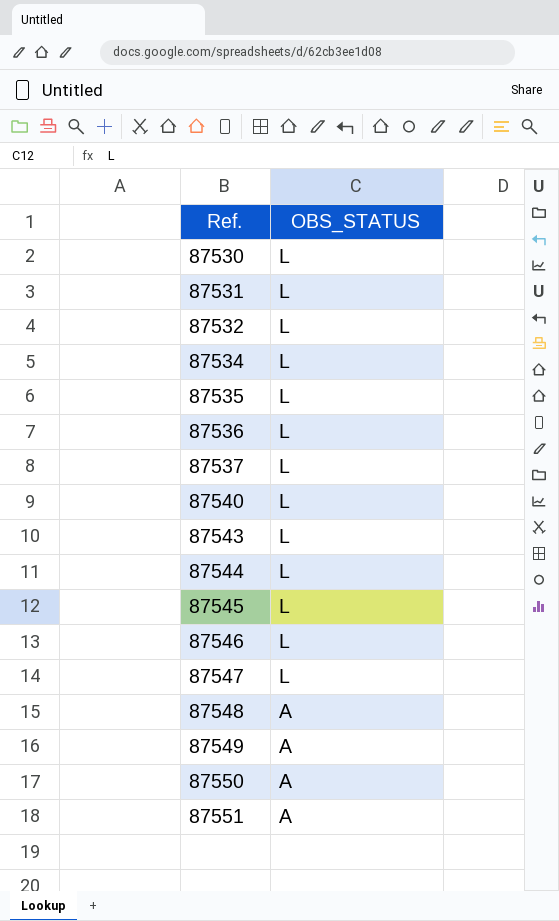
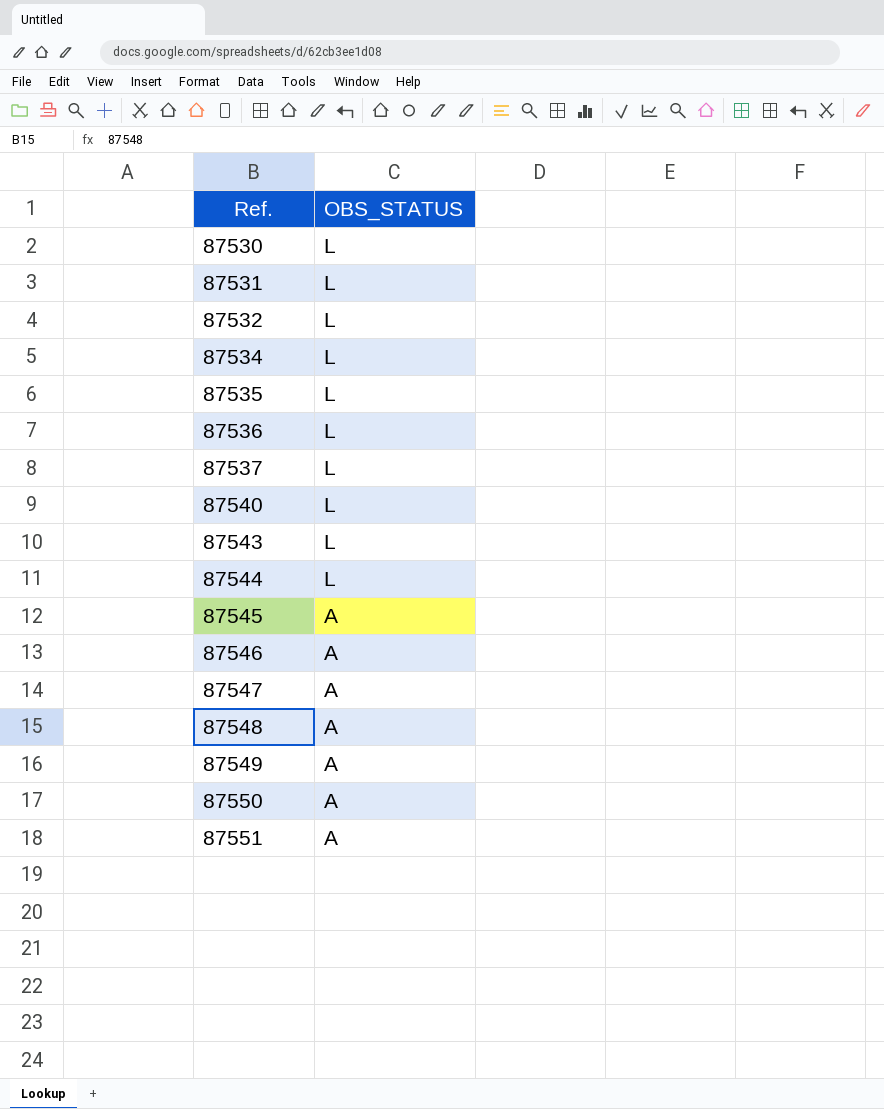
87545 | OBS_STATUS: L -> A
87546 | OBS_STATUS: L -> A
87547 | OBS_STATUS: L -> A

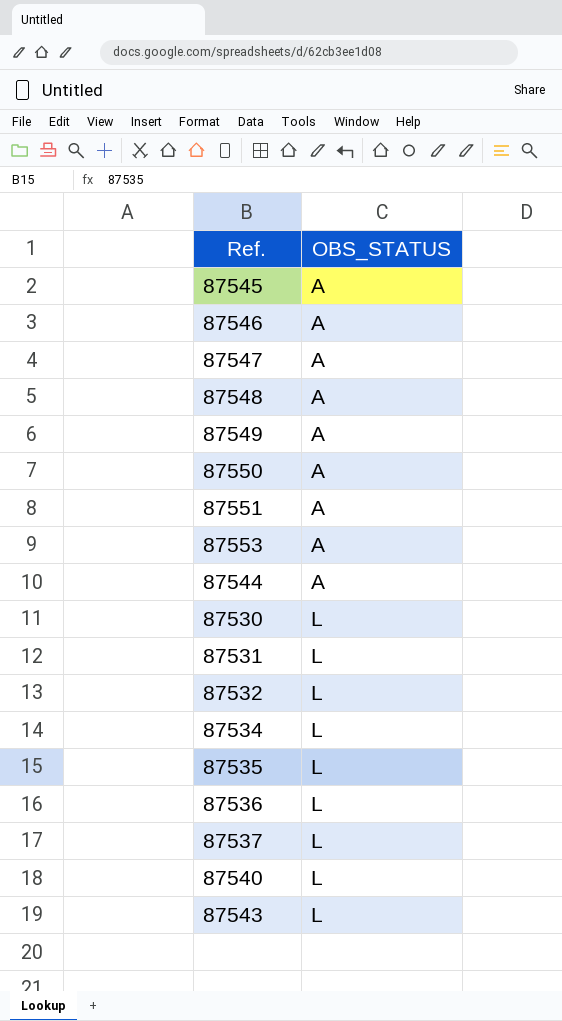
row order: Ref. ascending -> OBS_STATUS ascending
row 87553: none -> A
87544 | OBS_STATUS: L -> A

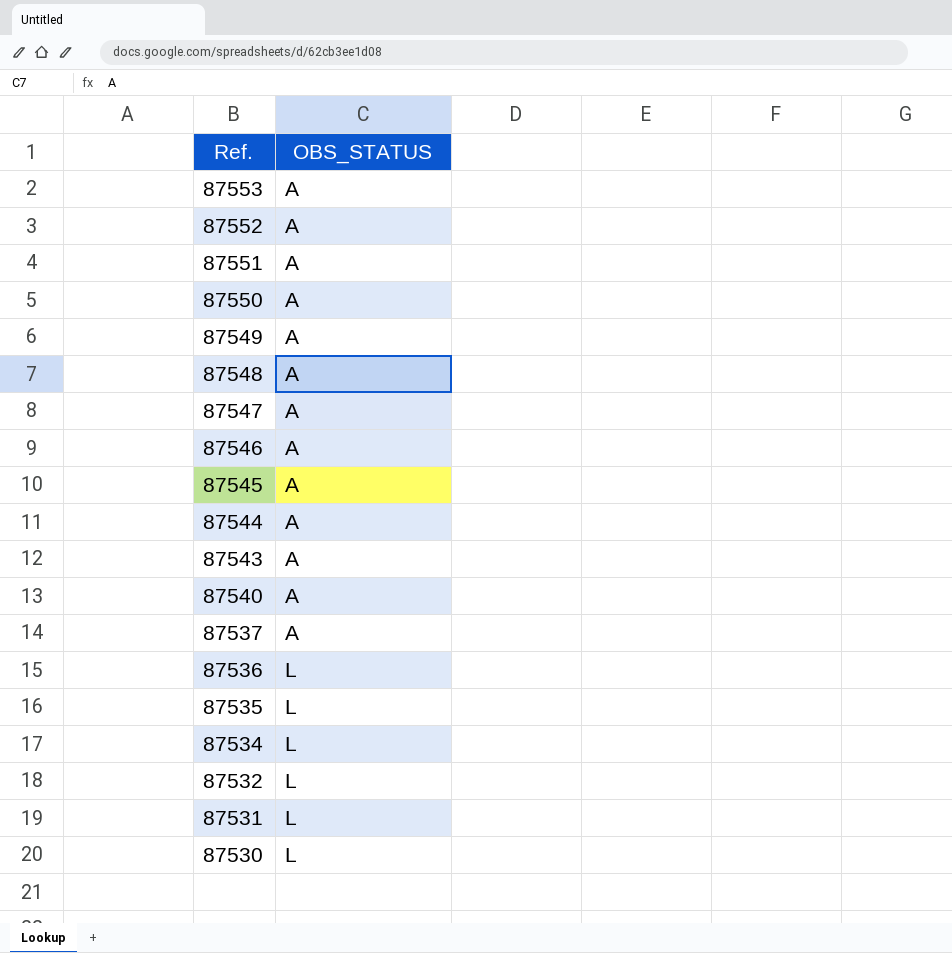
row order: OBS_STATUS ascending -> Ref. descending
row 87552: none -> A
87543 | OBS_STATUS: L -> A
87540 | OBS_STATUS: L -> A
87537 | OBS_STATUS: L -> A

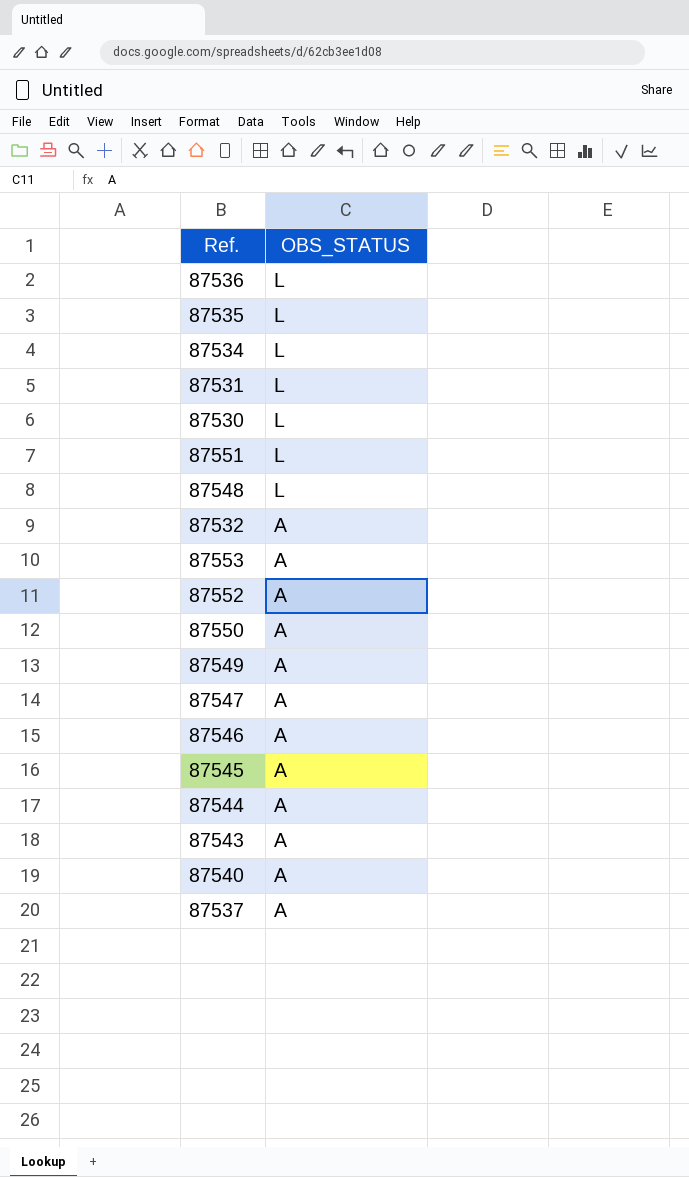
row order: Ref. descending -> OBS_STATUS descending
87551 | OBS_STATUS: A -> L
87548 | OBS_STATUS: A -> L
87532 | OBS_STATUS: L -> A

